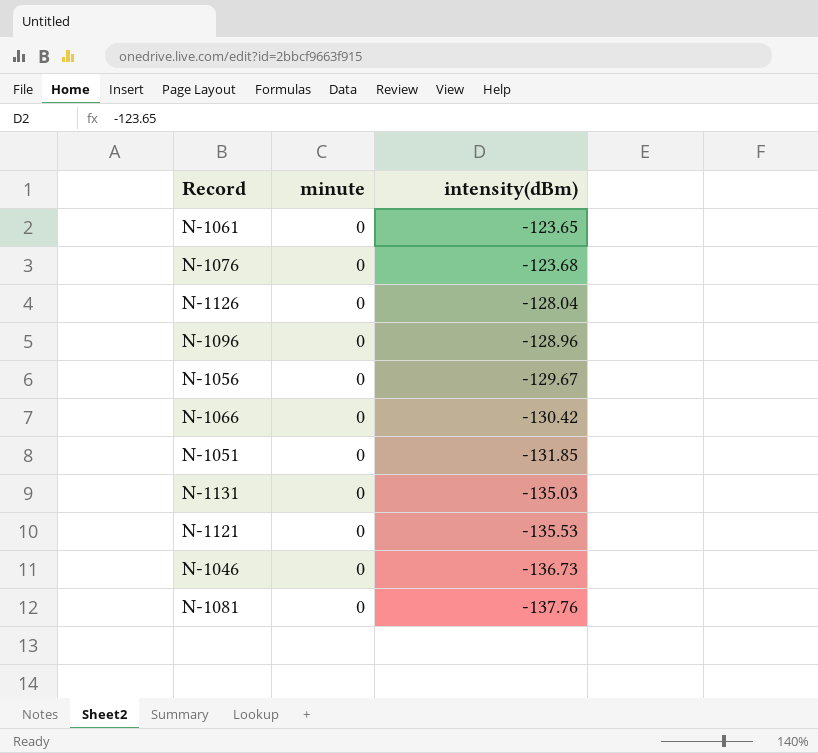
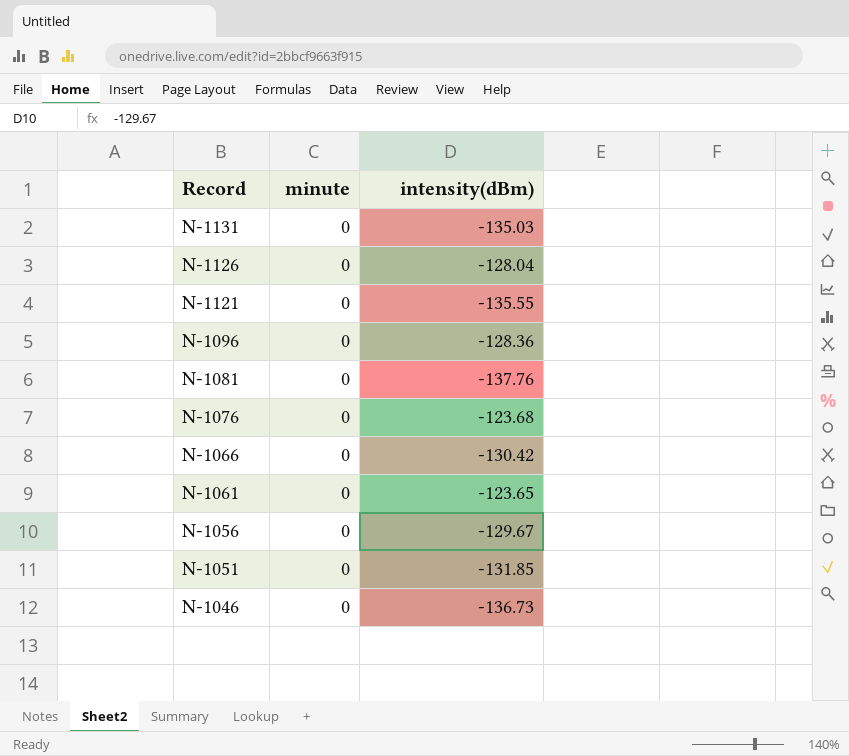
row order: intensity(dBm) descending -> Record descending
N-1121 | intensity(dBm): -135.53 -> -135.55
N-1096 | intensity(dBm): -128.96 -> -128.36

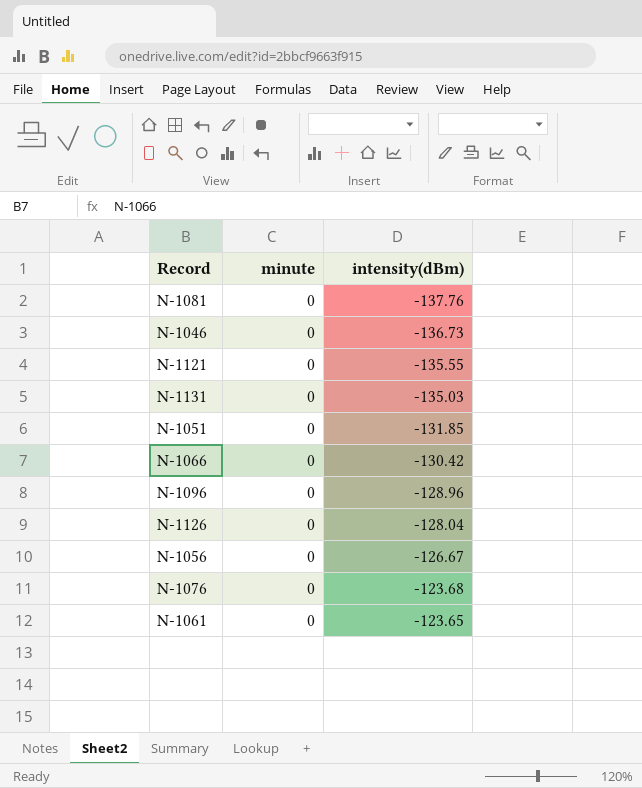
row order: Record descending -> intensity(dBm) ascending
N-1096 | intensity(dBm): -128.36 -> -128.96
N-1056 | intensity(dBm): -129.67 -> -126.67

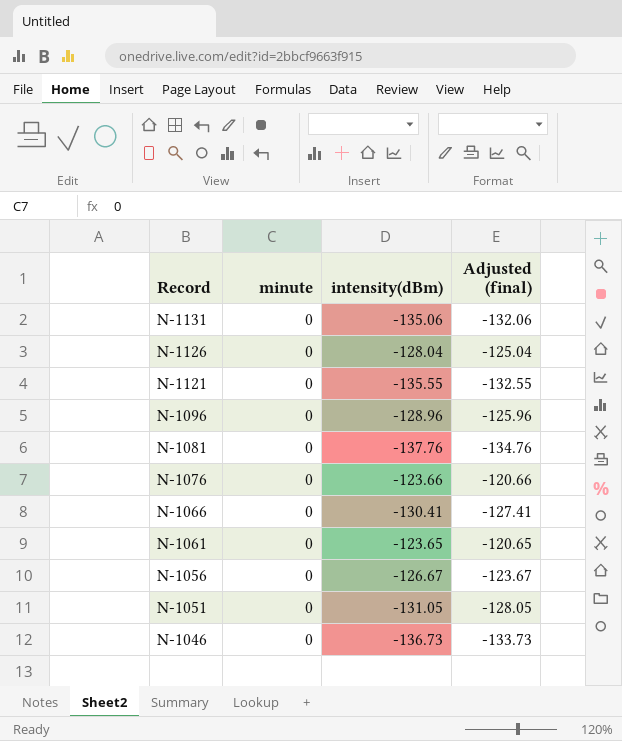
row order: intensity(dBm) ascending -> Record descending
column Adjusted (final) | formula: none -> [intensity(dBm)] + 3
N-1131 | intensity(dBm): -135.03 -> -135.06
N-1076 | intensity(dBm): -123.68 -> -123.66
N-1066 | intensity(dBm): -130.42 -> -130.41
N-1051 | intensity(dBm): -131.85 -> -131.05

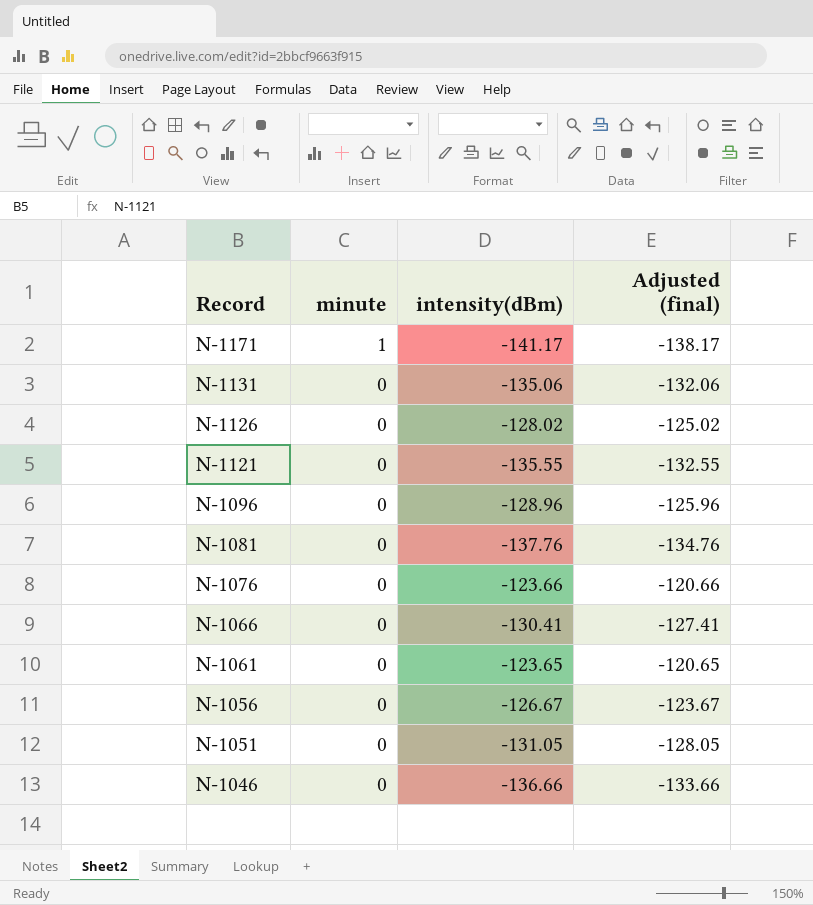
row N-1171: none -> 1 | -141.17 | -138.17
N-1126 | intensity(dBm): -128.04 -> -128.02
N-1126 | Adjusted (final): -125.04 -> -125.02
N-1046 | intensity(dBm): -136.73 -> -136.66
N-1046 | Adjusted (final): -133.73 -> -133.66

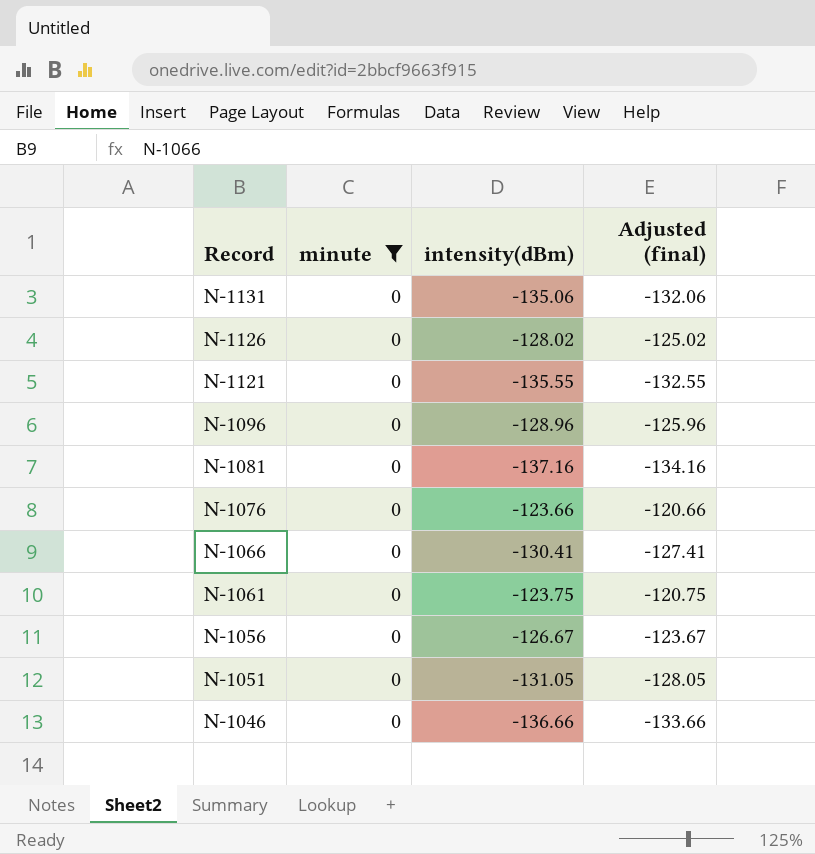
filter: none -> minute = 0
N-1081 | intensity(dBm): -137.76 -> -137.16
N-1081 | Adjusted (final): -134.76 -> -134.16
N-1061 | intensity(dBm): -123.65 -> -123.75
N-1061 | Adjusted (final): -120.65 -> -120.75

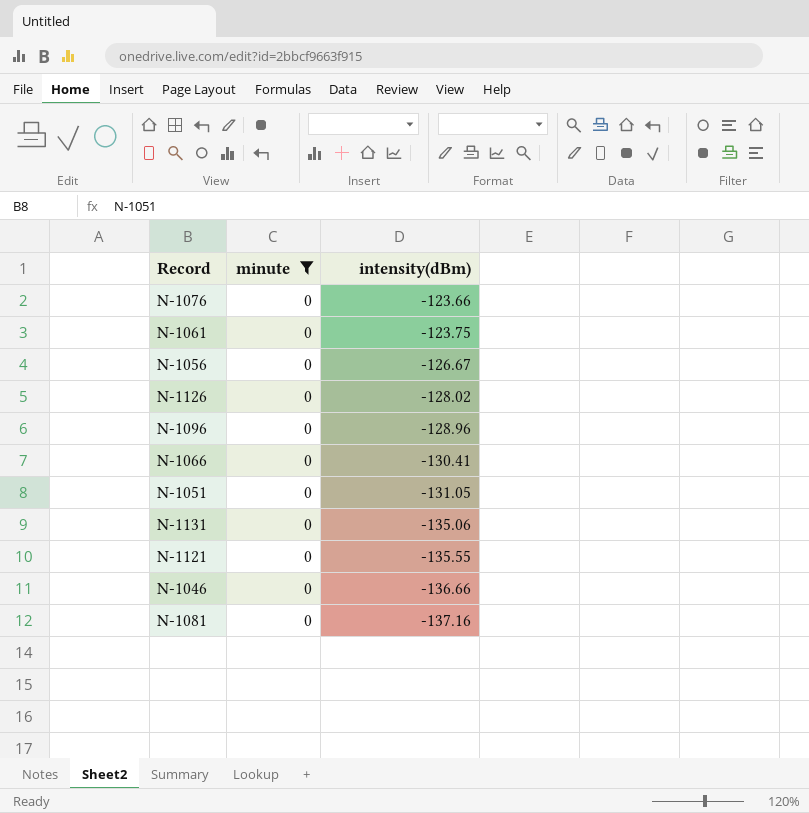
row order: Record descending -> intensity(dBm) descending
column Adjusted (final) | formula: [intensity(dBm)] + 3 -> none

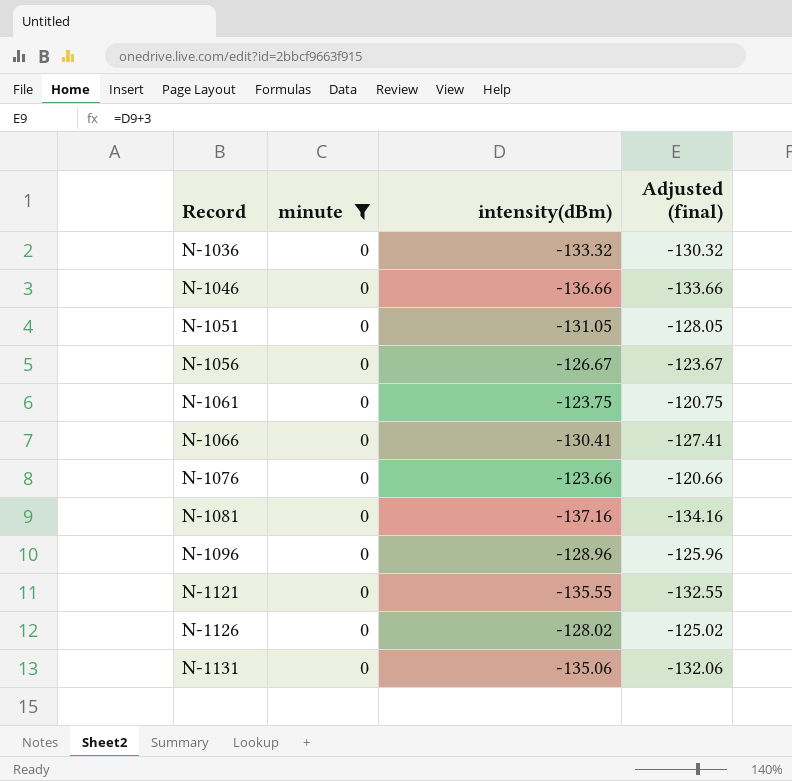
row order: intensity(dBm) descending -> Record ascending
column Adjusted (final) | formula: none -> [intensity(dBm)] + 3
row N-1036: none -> 0 | -133.32 | -130.32

